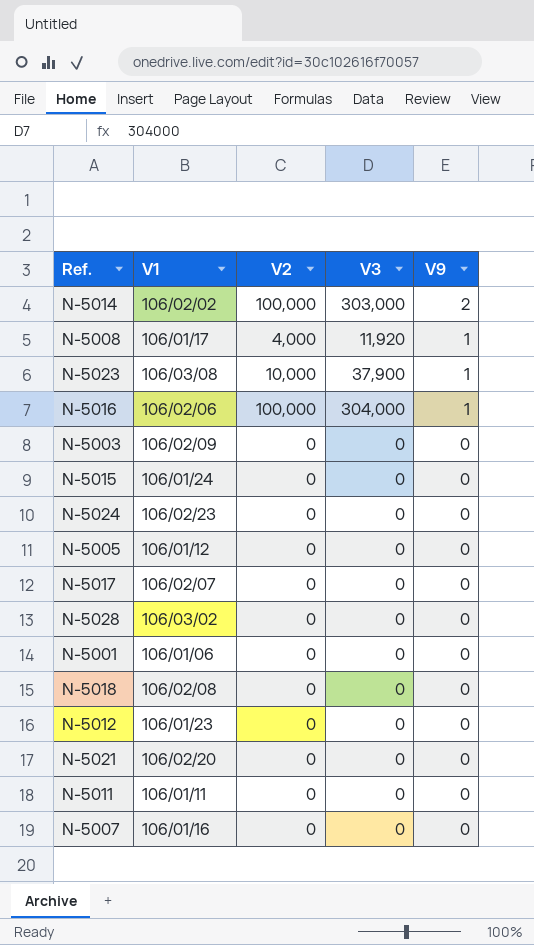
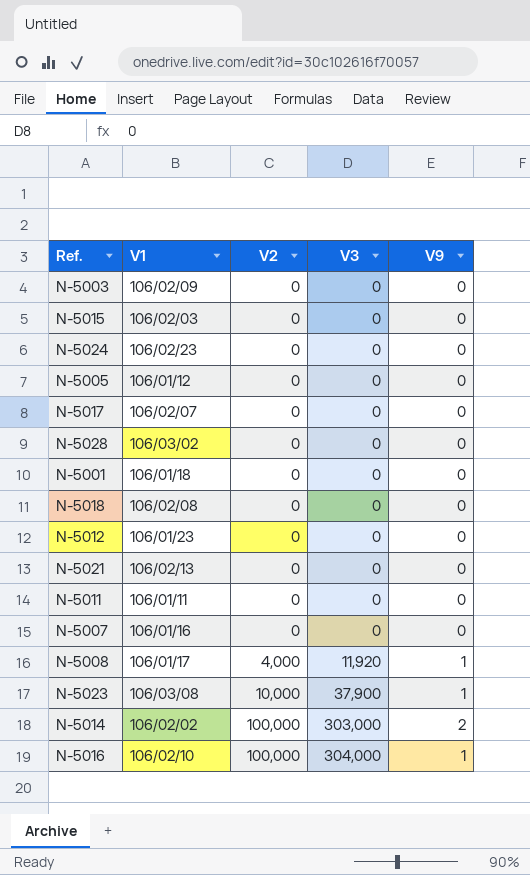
row order: V9 descending -> V2 ascending
N-5015 | V1: 106/01/24 -> 106/02/03
N-5001 | V1: 106/01/06 -> 106/01/18
N-5021 | V1: 106/02/20 -> 106/02/13
N-5016 | V1: 106/02/06 -> 106/02/10

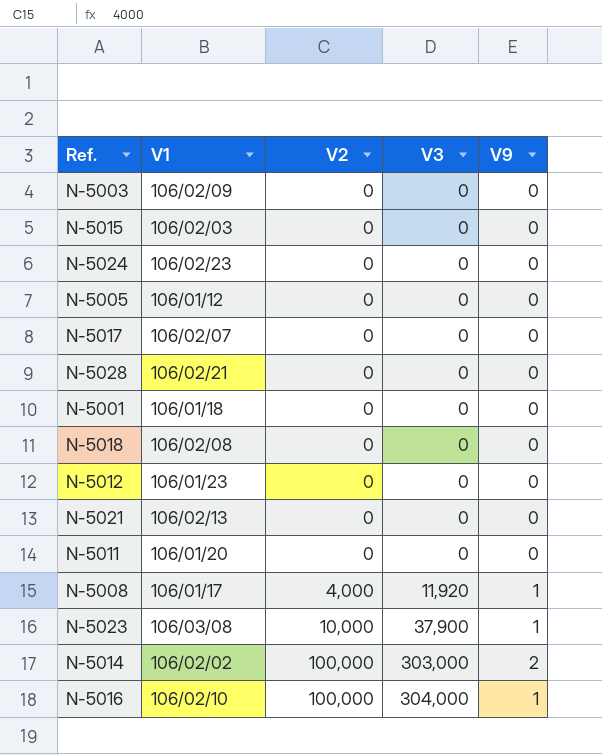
row N-5007: 106/01/16 | 0 | 0 | 0 -> none
N-5028 | V1: 106/03/02 -> 106/02/21
N-5011 | V1: 106/01/11 -> 106/01/20

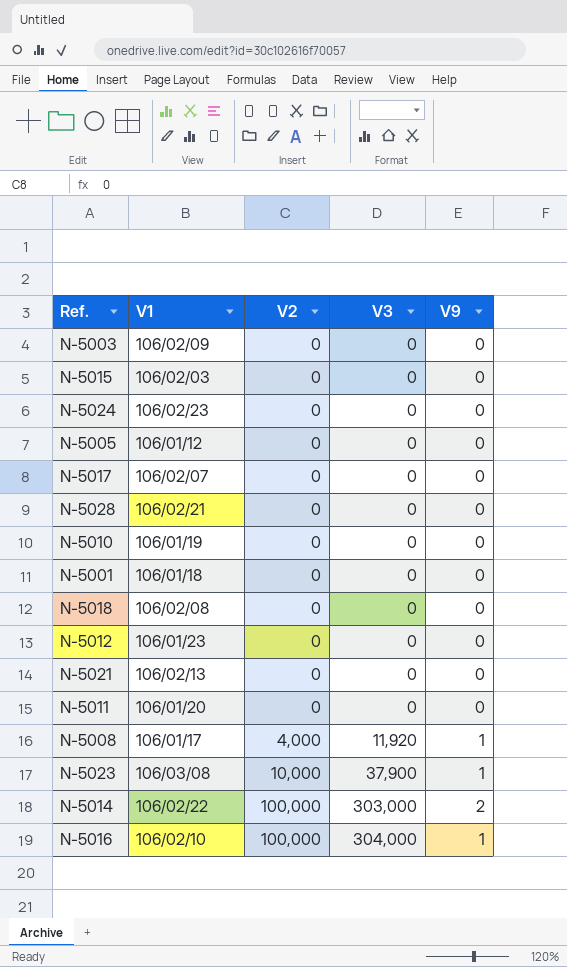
row N-5010: none -> 106/01/19 | 0 | 0 | 0
N-5014 | V1: 106/02/02 -> 106/02/22

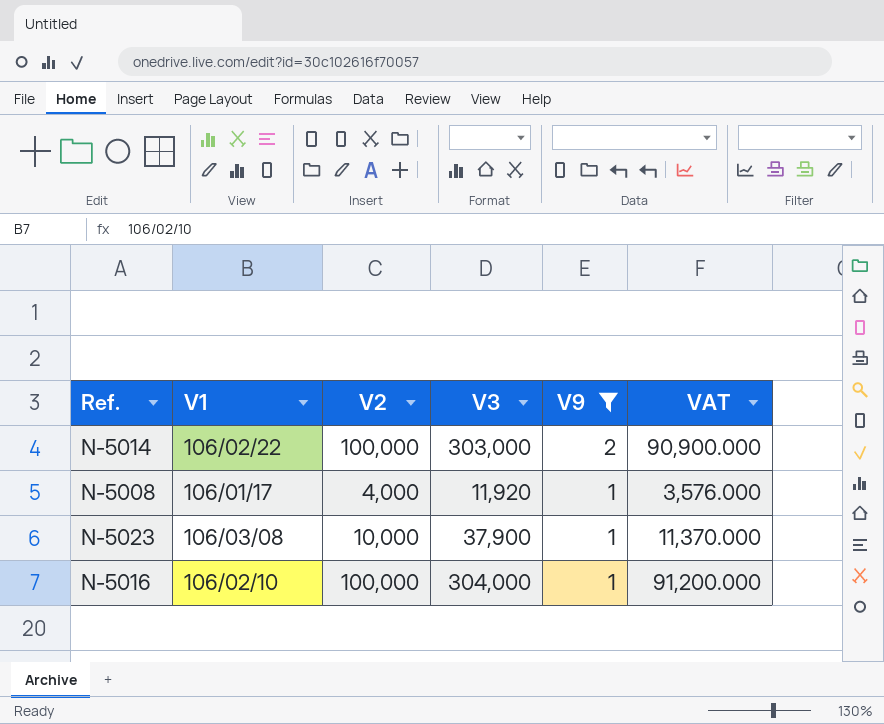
filter: none -> V9 != 0
row order: V2 ascending -> V9 descending
column VAT | formula: none -> [V3] * 0.3

